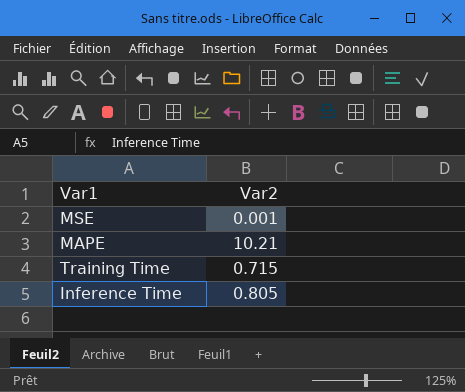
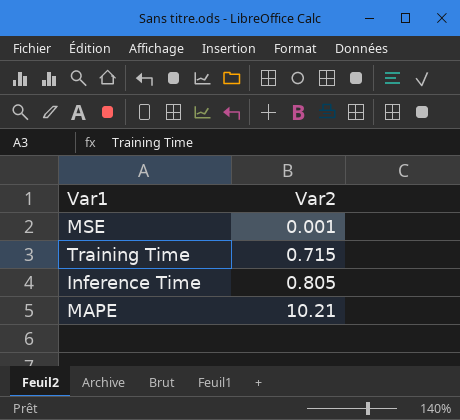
row order: none -> Var2 ascending

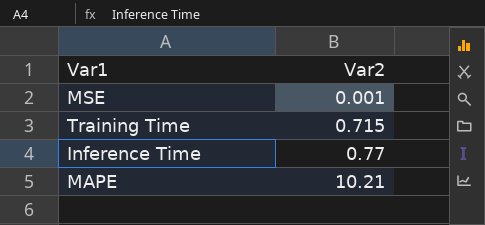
Inference Time | Var2: 0.805 -> 0.77

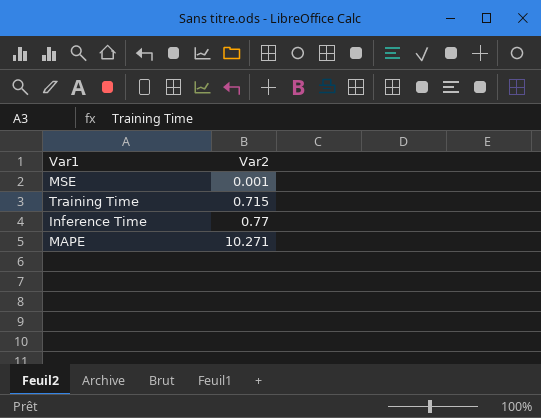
MAPE | Var2: 10.21 -> 10.271

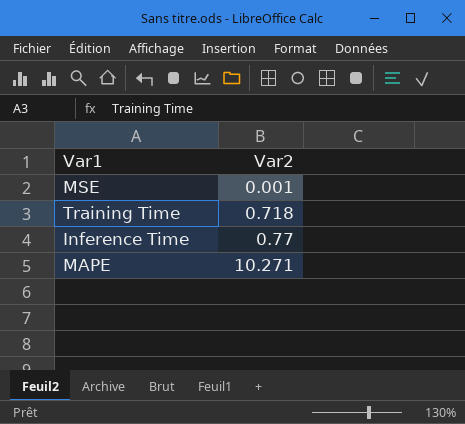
Training Time | Var2: 0.715 -> 0.718

